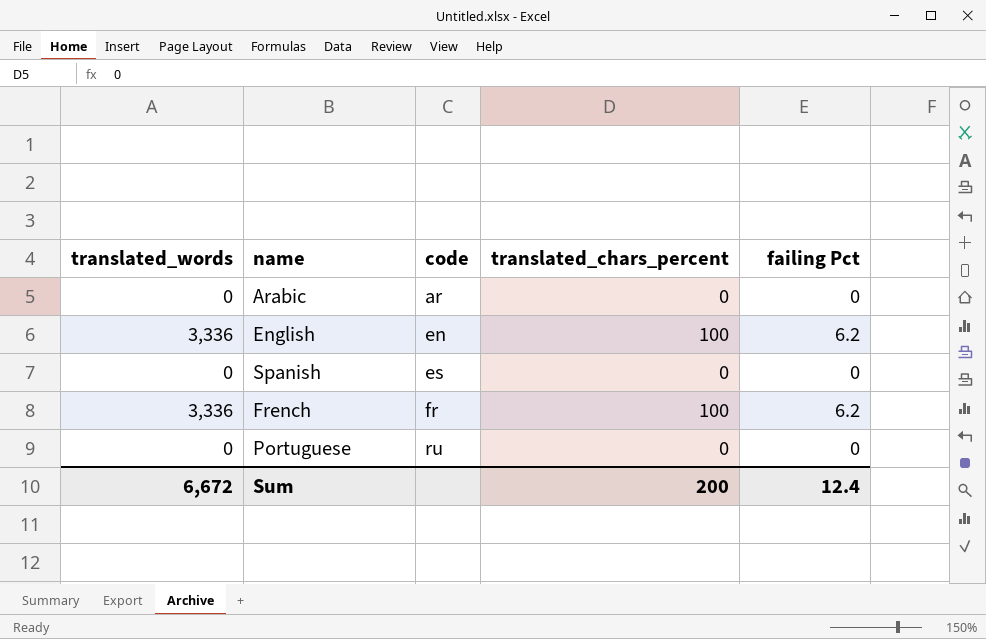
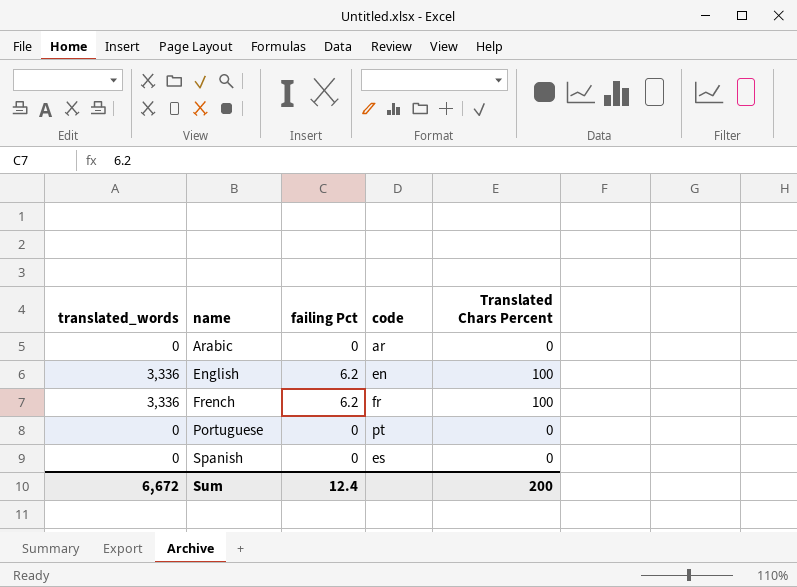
row order: code ascending -> name ascending
column failing Pct | position: 5 -> 3
column name: translated_chars_percent -> Translated Chars Percent
Portuguese | code: ru -> pt

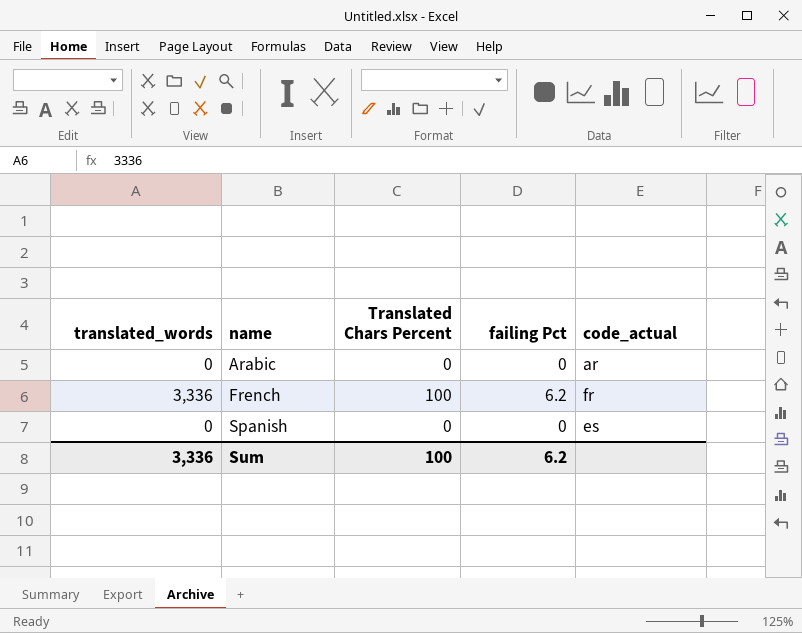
column Translated Chars Percent | position: 5 -> 3
column name: code -> code_actual
row English: 3,336 | 6.2 | en | 100 -> none
row Portuguese: 0 | 0 | pt | 0 -> none
Sum | translated_words: 6,672 -> 3,336
Sum | Translated Chars Percent: 200 -> 100
Sum | failing Pct: 12.4 -> 6.2

